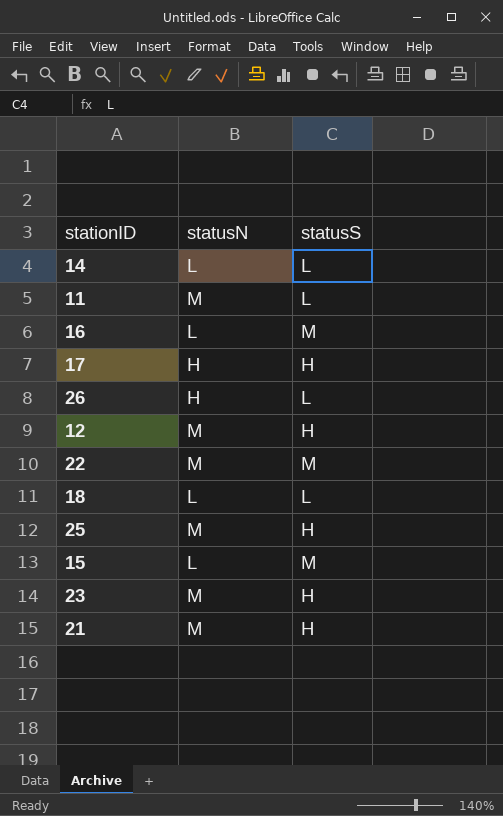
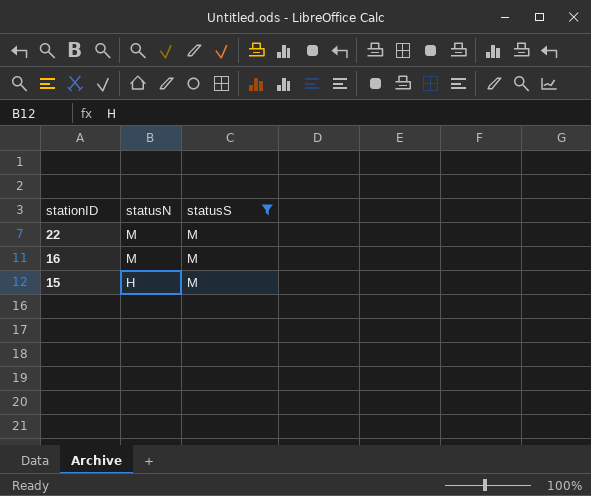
filter: none -> statusS = M
row order: none -> stationID descending
16 | statusN: L -> M
15 | statusN: L -> H

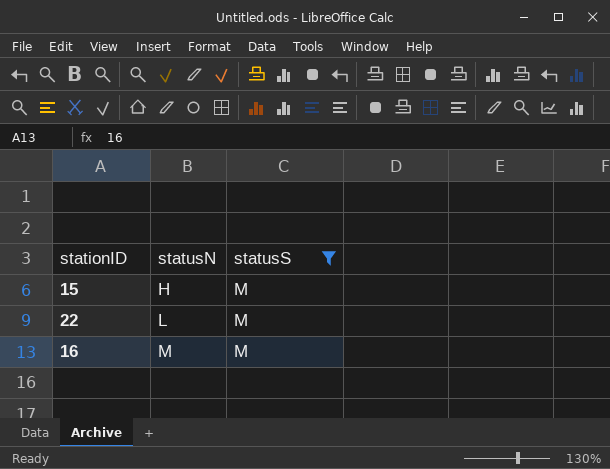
row order: stationID descending -> statusN ascending
22 | statusN: M -> L

